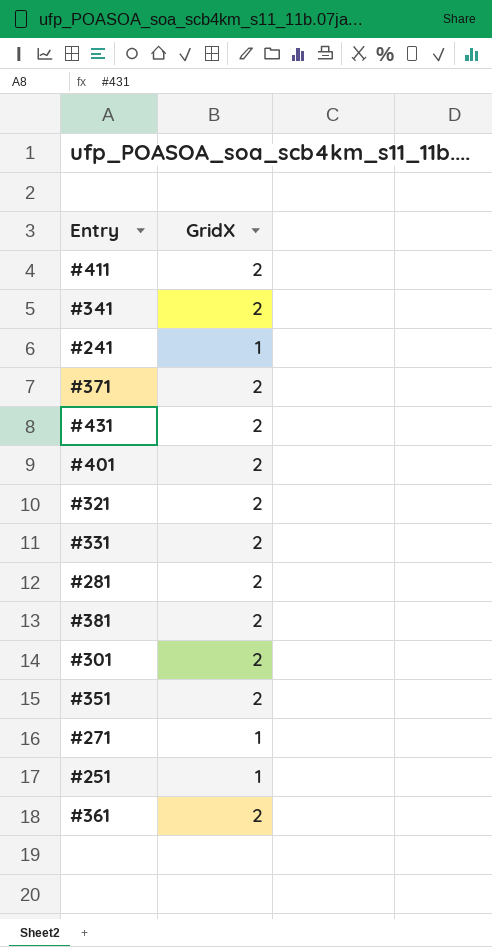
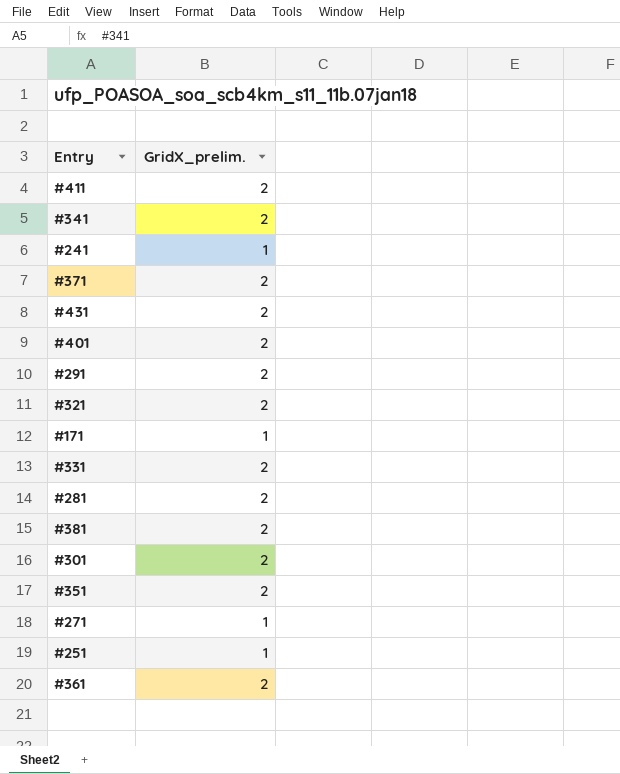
column name: GridX -> GridX_prelim.
row #291: none -> 2
row #171: none -> 1

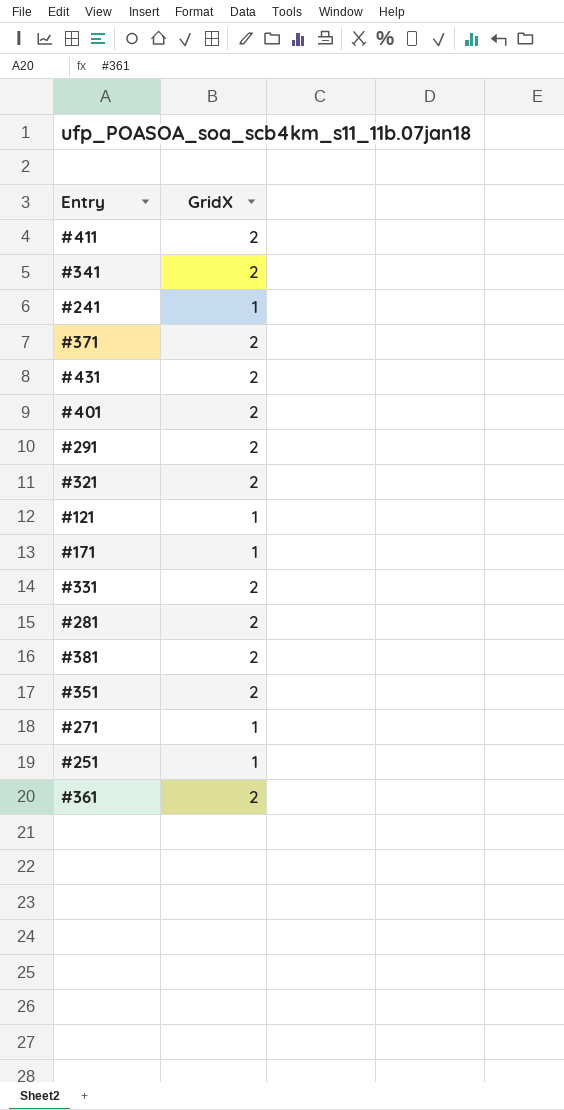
column name: GridX_prelim. -> GridX
row #301: 2 -> none
row #121: none -> 1

